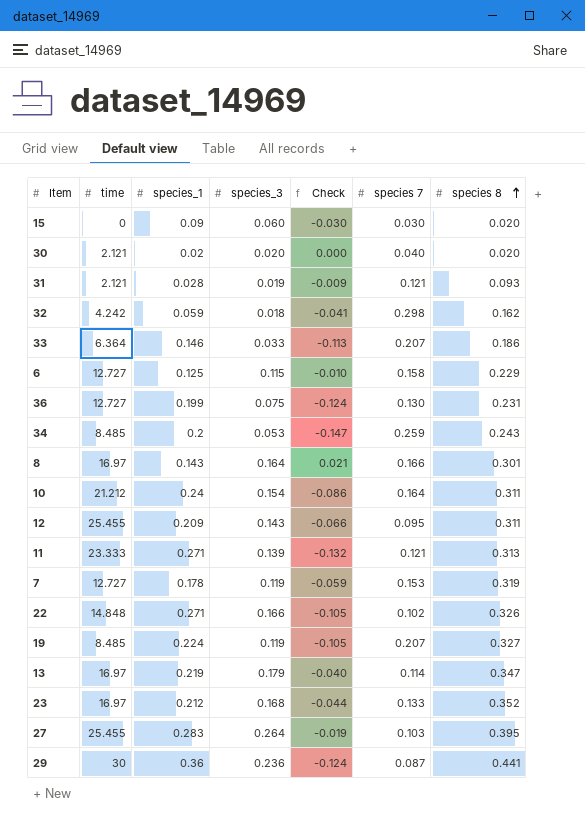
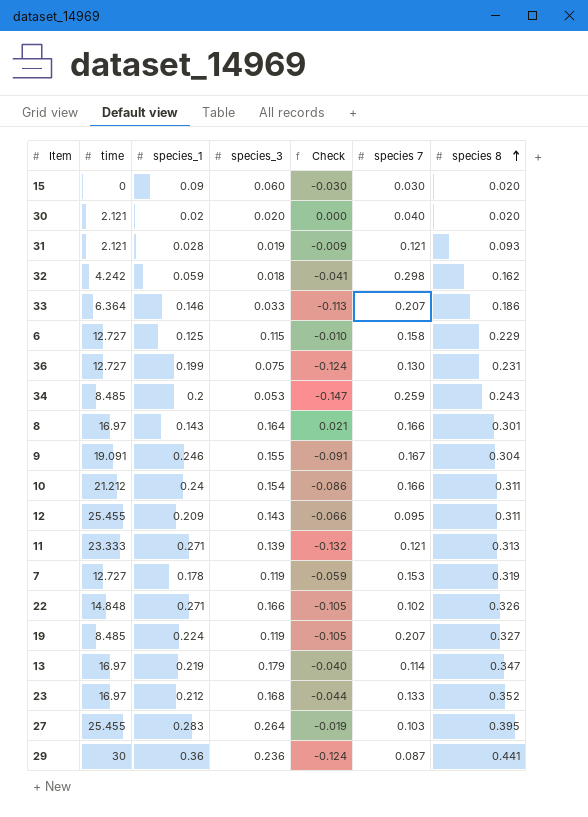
row 9: none -> 19.091 | 0.246 | 0.155 | -0.091 | 0.167 | 0.304
10 | species 7: 0.164 -> 0.166

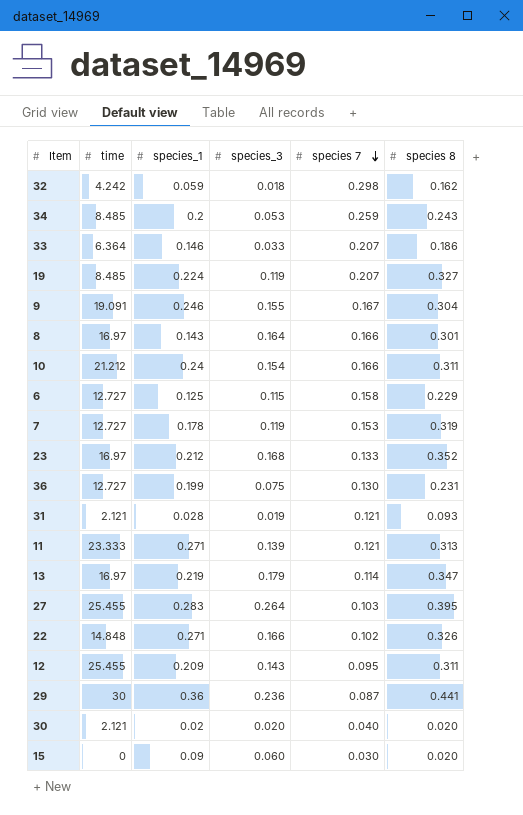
row order: species 8 ascending -> species 7 descending
column Check | formula: [species_3] - [species_1] -> none

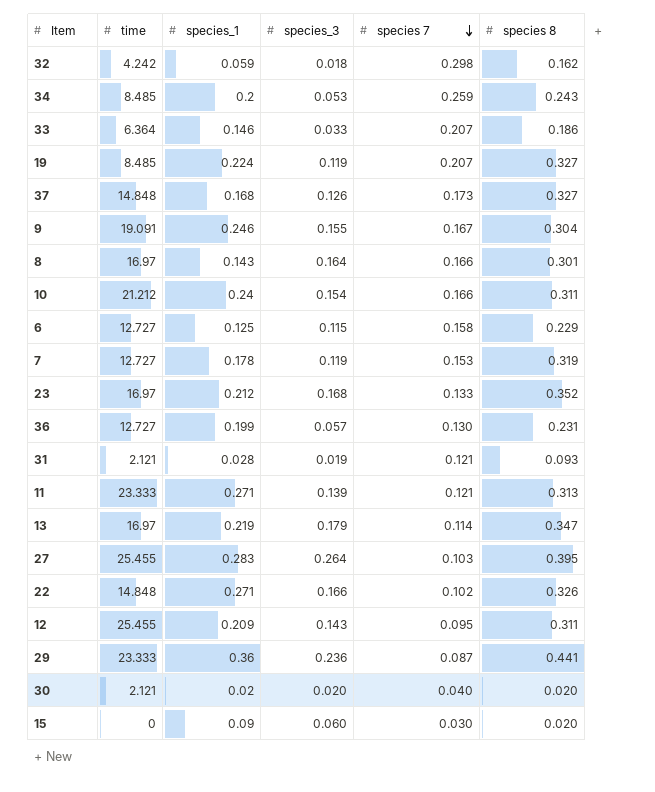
row 37: none -> 14.848 | 0.168 | 0.126 | 0.173 | 0.327
36 | species_3: 0.075 -> 0.057
29 | time: 30 -> 23.333

